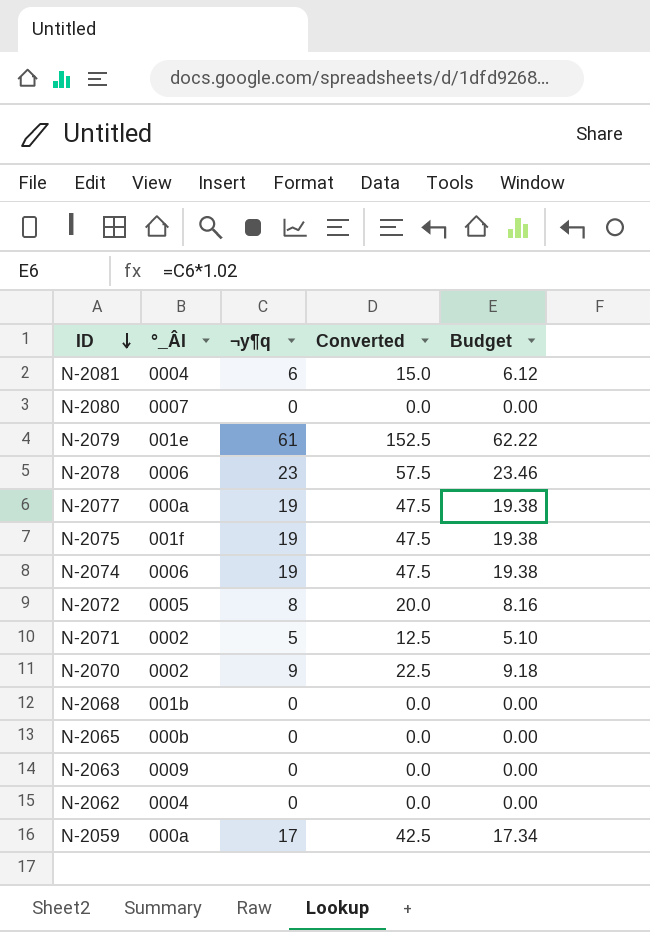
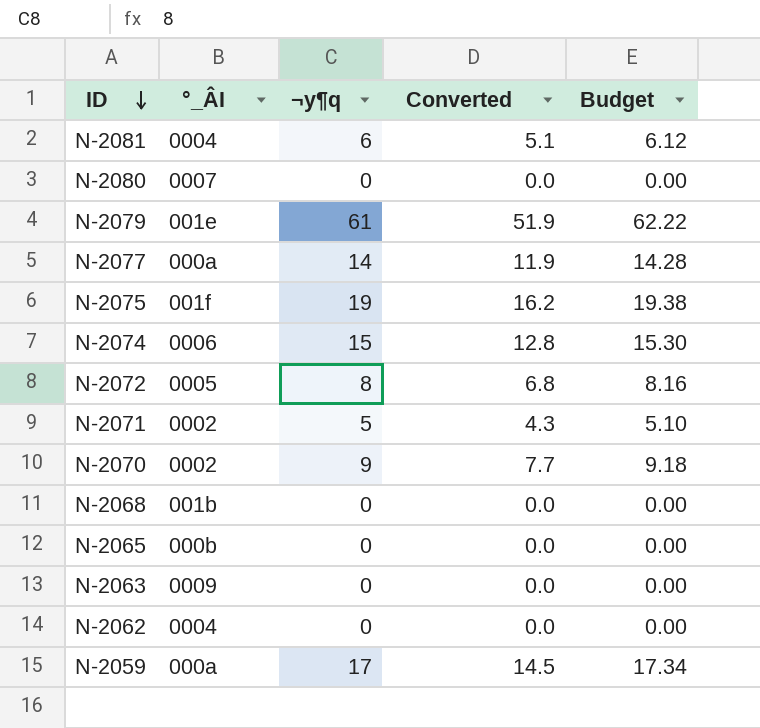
column Converted | formula: [¬y¶q] * 2.5 -> [¬y¶q] * 0.85
row N-2078: 0006 | 23 | 57.5 | 23.46 -> none
N-2077 | ¬y¶q: 19 -> 14
N-2077 | Budget: 19.38 -> 14.28
N-2074 | ¬y¶q: 19 -> 15
N-2074 | Budget: 19.38 -> 15.30

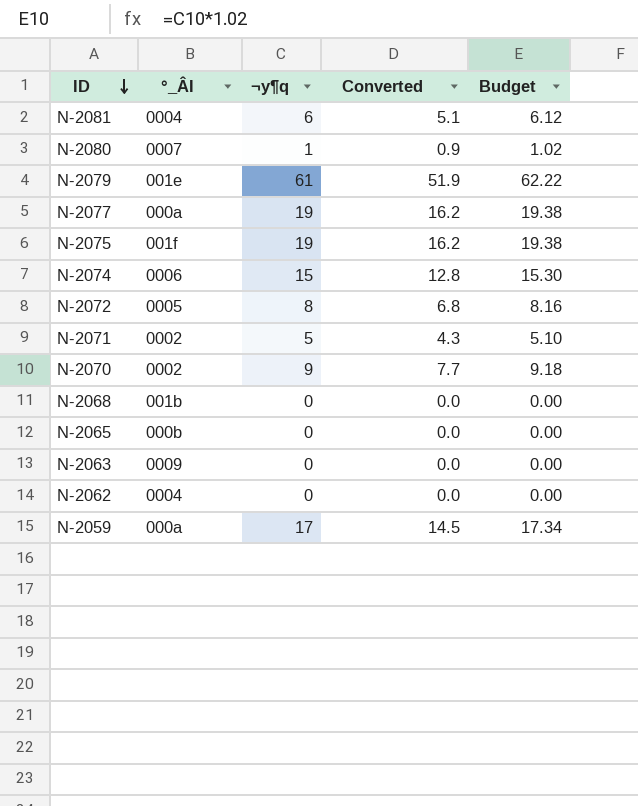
N-2080 | ¬y¶q: 0 -> 1
N-2080 | Converted: 0.0 -> 0.9
N-2080 | Budget: 0.00 -> 1.02
N-2077 | ¬y¶q: 14 -> 19
N-2077 | Converted: 11.9 -> 16.2
N-2077 | Budget: 14.28 -> 19.38

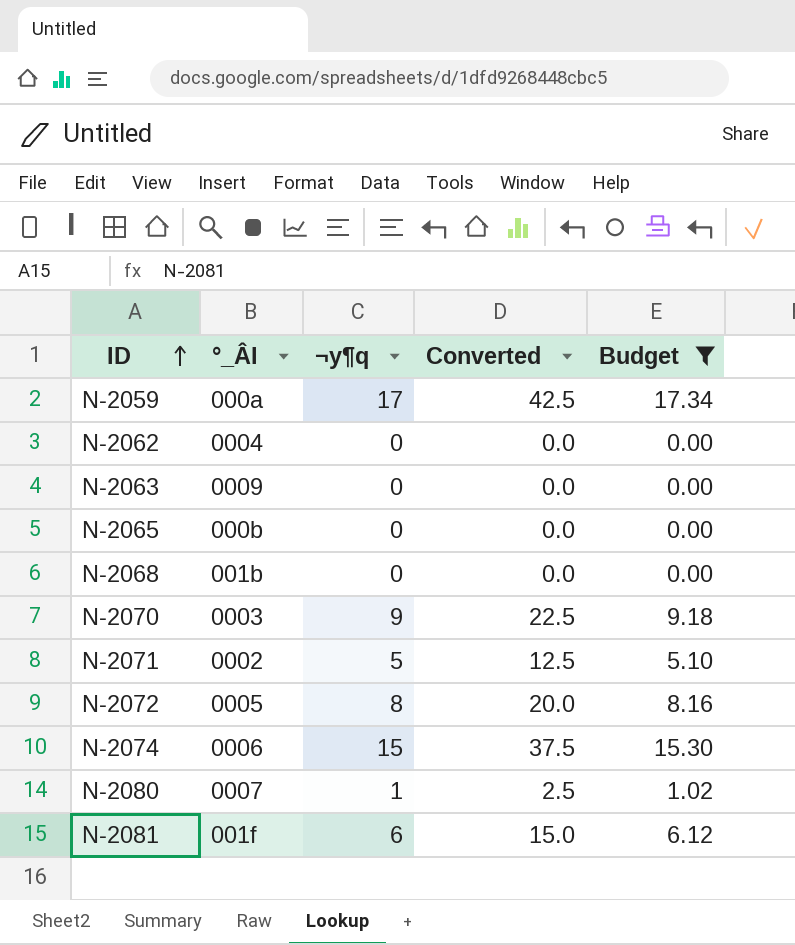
filter: none -> Budget <= 17.34
row order: ID descending -> ID ascending
column Converted | formula: [¬y¶q] * 0.85 -> [¬y¶q] * 2.5
N-2070 | °_ÂI: 0002 -> 0003
N-2081 | °_ÂI: 0004 -> 001f

